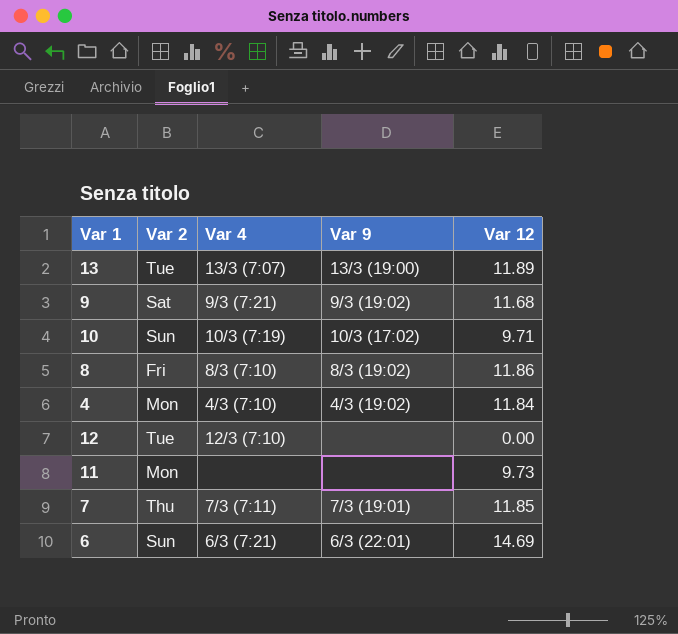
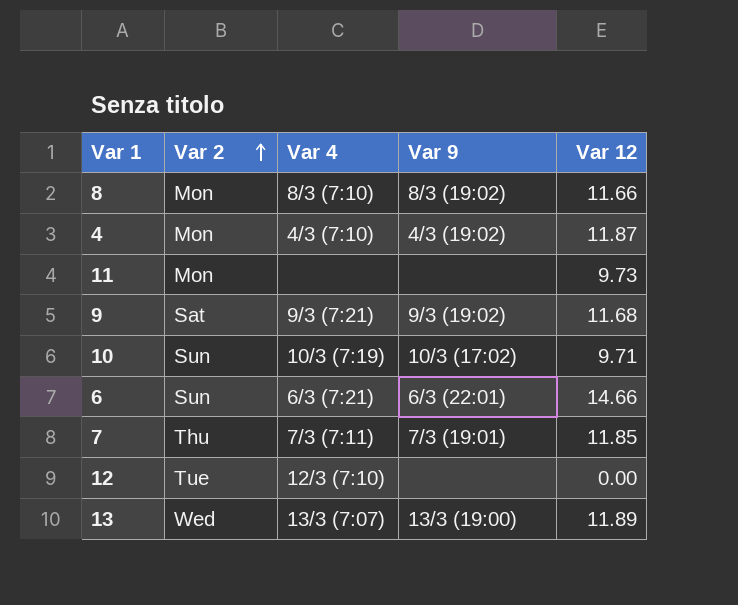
row order: none -> Var 2 ascending
8 | Var 2: Fri -> Mon
8 | Var 12: 11.86 -> 11.66
4 | Var 12: 11.84 -> 11.87
6 | Var 12: 14.69 -> 14.66
13 | Var 2: Tue -> Wed

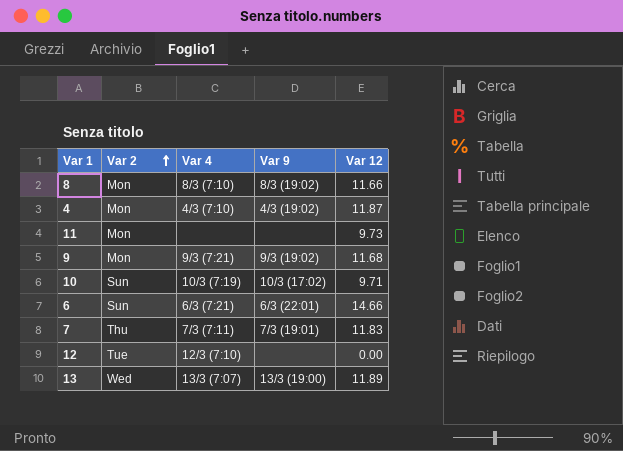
9 | Var 2: Sat -> Mon
7 | Var 12: 11.85 -> 11.83

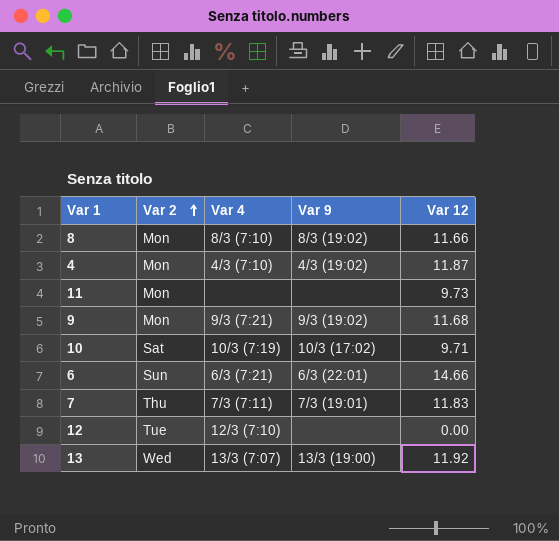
10 | Var 2: Sun -> Sat
13 | Var 12: 11.89 -> 11.92

